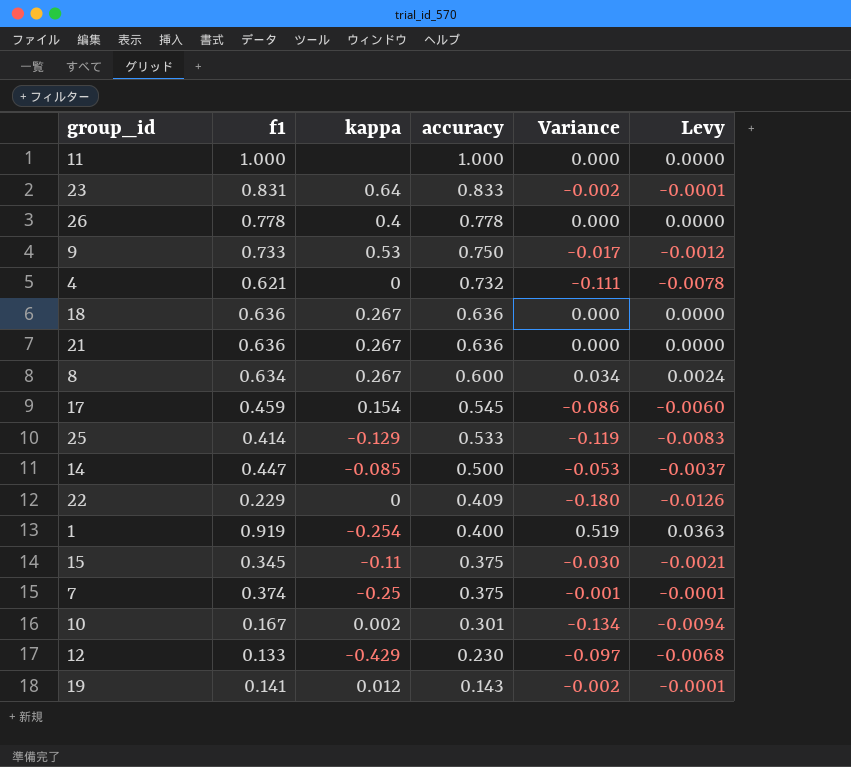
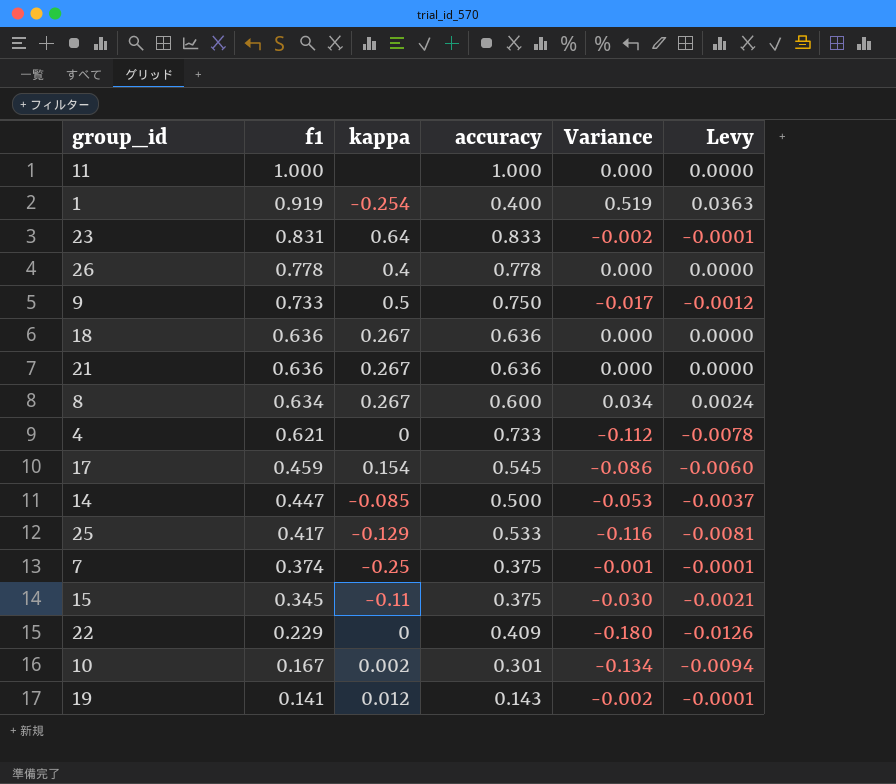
row order: accuracy descending -> f1 descending
row 12: 0.133 | -0.429 | 0.230 | -0.097 | -0.0068 -> none
9 | kappa: 0.53 -> 0.5
4 | accuracy: 0.732 -> 0.733
4 | Variance: -0.111 -> -0.112
25 | f1: 0.414 -> 0.417
25 | Variance: -0.119 -> -0.116
25 | Levy: -0.0083 -> -0.0081

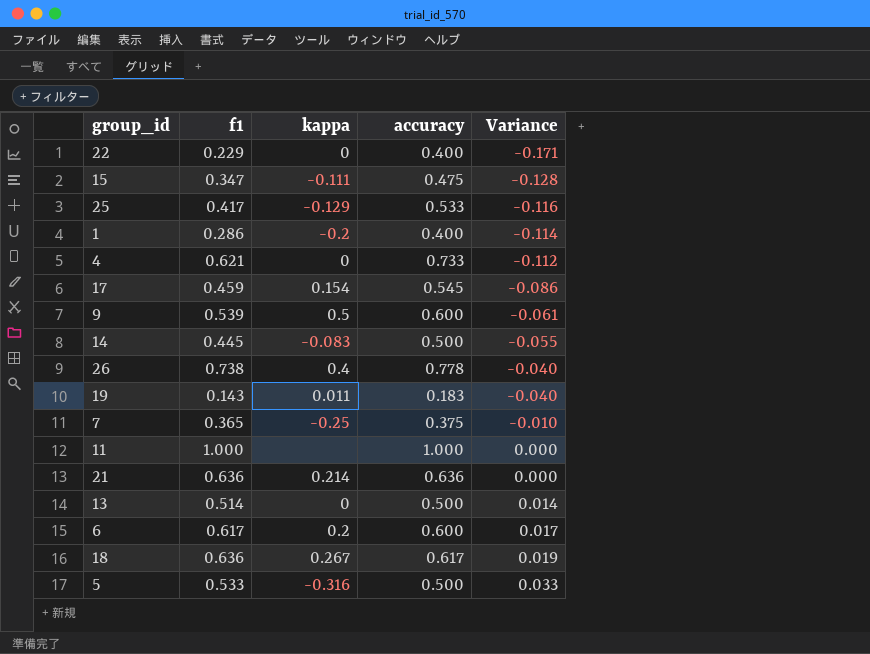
row order: f1 descending -> Variance ascending
column Levy | formula: [Variance] * 0.07 -> none
row 23: 0.831 | 0.64 | 0.833 | -0.002 | -0.0001 -> none
row 8: 0.634 | 0.267 | 0.600 | 0.034 | 0.0024 -> none
row 10: 0.167 | 0.002 | 0.301 | -0.134 | -0.0094 -> none
22 | accuracy: 0.409 -> 0.400
22 | Variance: -0.180 -> -0.171
15 | f1: 0.345 -> 0.347
15 | kappa: -0.11 -> -0.111
15 | accuracy: 0.375 -> 0.475
15 | Variance: -0.030 -> -0.128
1 | f1: 0.919 -> 0.286
1 | kappa: -0.254 -> -0.2
1 | Variance: 0.519 -> -0.114
9 | f1: 0.733 -> 0.539
9 | accuracy: 0.750 -> 0.600
9 | Variance: -0.017 -> -0.061
14 | f1: 0.447 -> 0.445
14 | kappa: -0.085 -> -0.083
14 | Variance: -0.053 -> -0.055
26 | f1: 0.778 -> 0.738
26 | Variance: 0.000 -> -0.040
19 | f1: 0.141 -> 0.143
19 | kappa: 0.012 -> 0.011
19 | accuracy: 0.143 -> 0.183
19 | Variance: -0.002 -> -0.040
7 | f1: 0.374 -> 0.365
7 | Variance: -0.001 -> -0.010
21 | kappa: 0.267 -> 0.214
row 13: none -> 0.514 | 0 | 0.500 | 0.014
row 6: none -> 0.617 | 0.2 | 0.600 | 0.017
18 | accuracy: 0.636 -> 0.617
18 | Variance: 0.000 -> 0.019
row 5: none -> 0.533 | -0.316 | 0.500 | 0.033

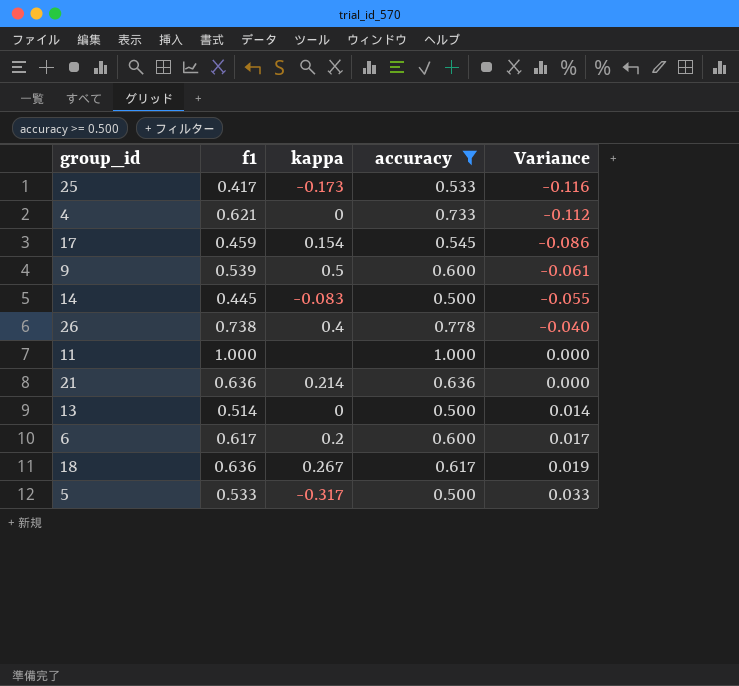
filter: none -> accuracy >= 0.500
25 | kappa: -0.129 -> -0.173
5 | kappa: -0.316 -> -0.317

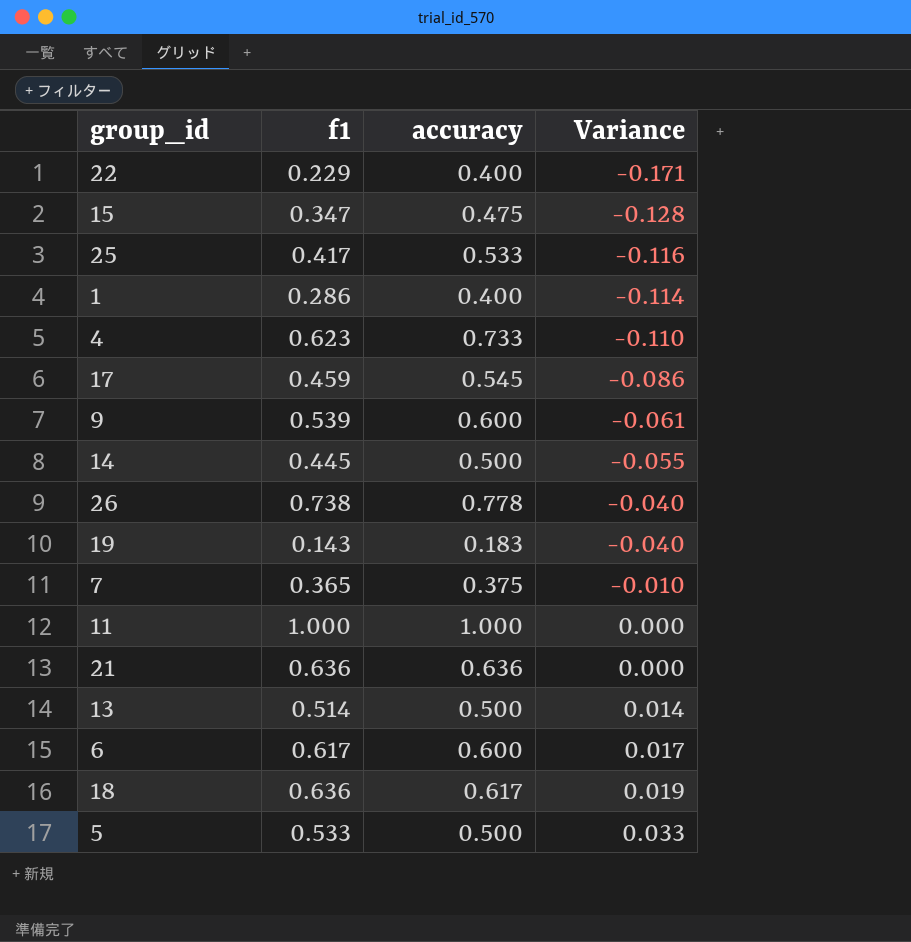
filter: accuracy >= 0.500 -> none
column kappa | position: 3 -> none
4 | f1: 0.621 -> 0.623
4 | Variance: -0.112 -> -0.110

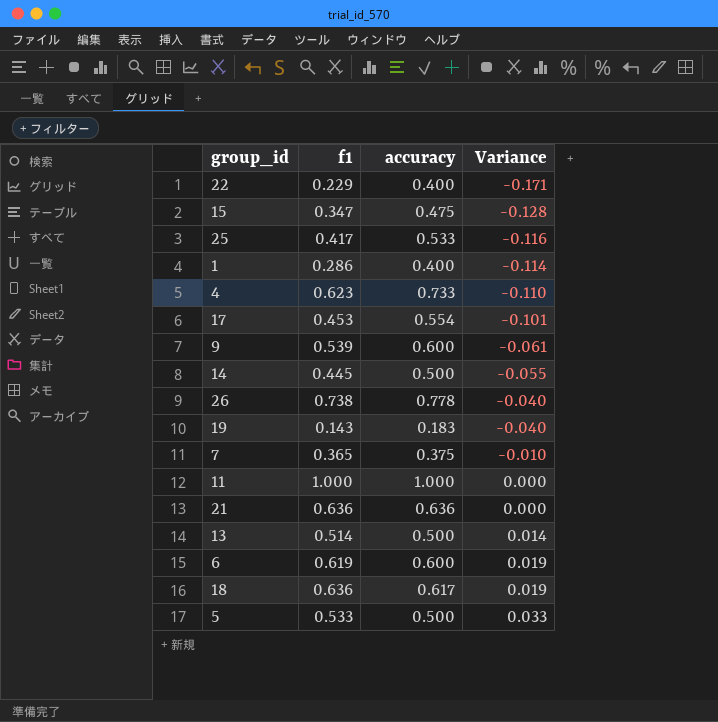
17 | f1: 0.459 -> 0.453
17 | accuracy: 0.545 -> 0.554
17 | Variance: -0.086 -> -0.101
6 | f1: 0.617 -> 0.619
6 | Variance: 0.017 -> 0.019

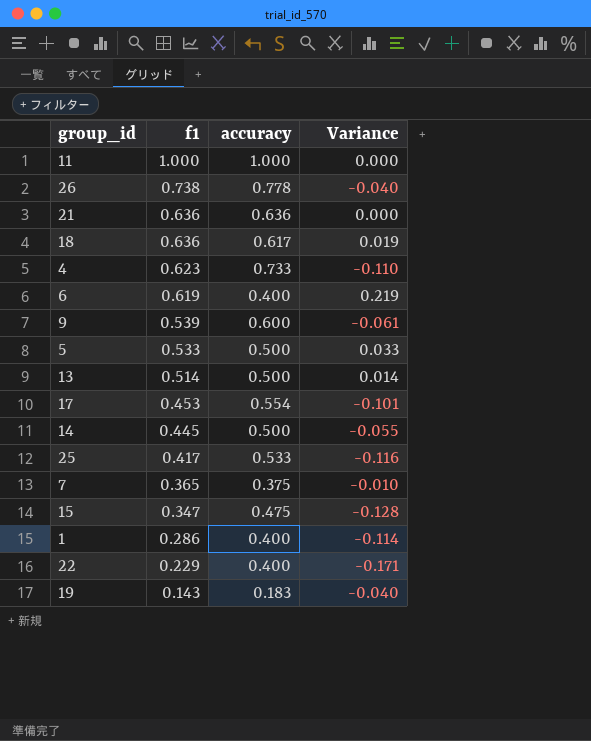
row order: Variance ascending -> f1 descending
6 | accuracy: 0.600 -> 0.400
6 | Variance: 0.019 -> 0.219

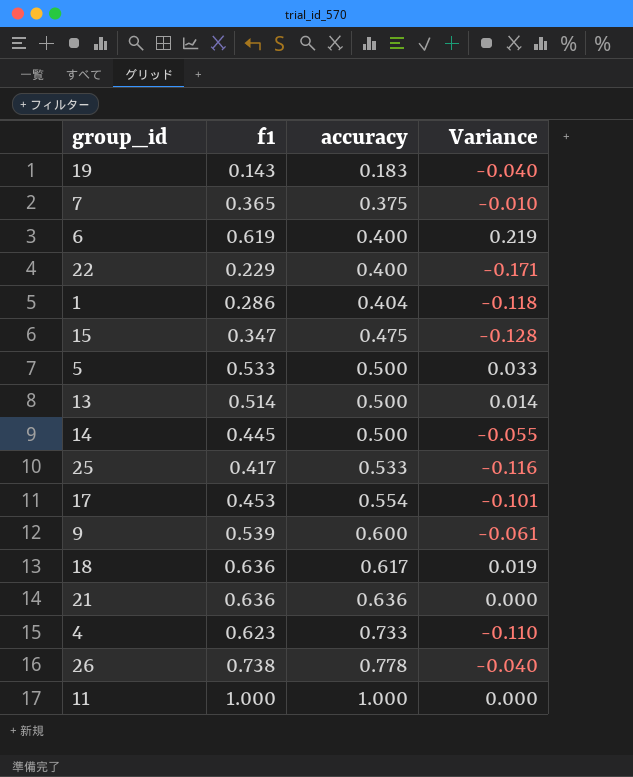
row order: f1 descending -> accuracy ascending
1 | accuracy: 0.400 -> 0.404
1 | Variance: -0.114 -> -0.118

